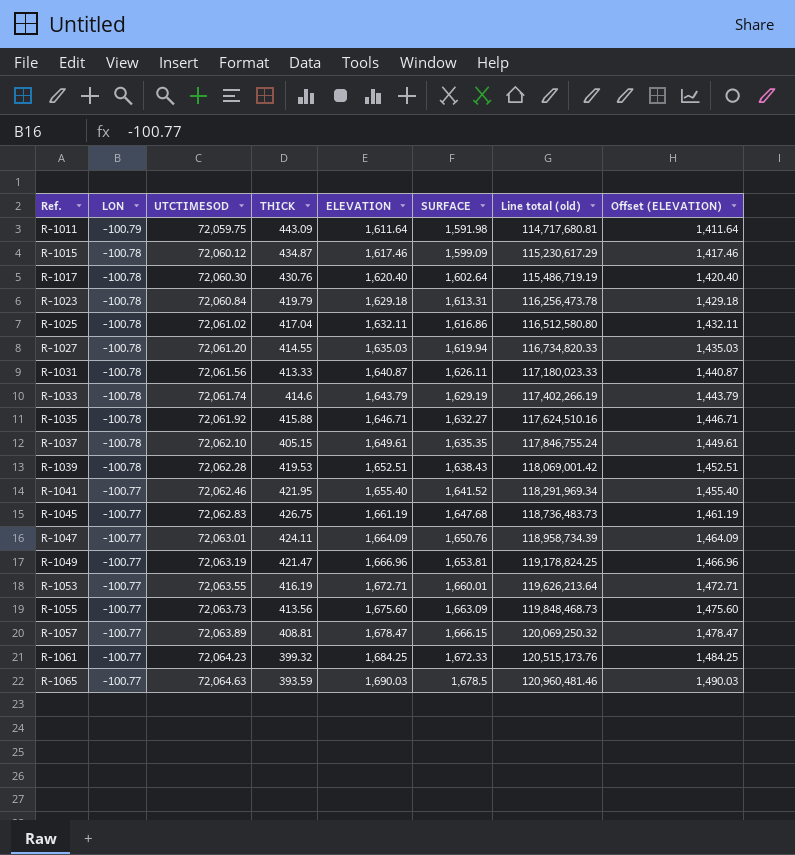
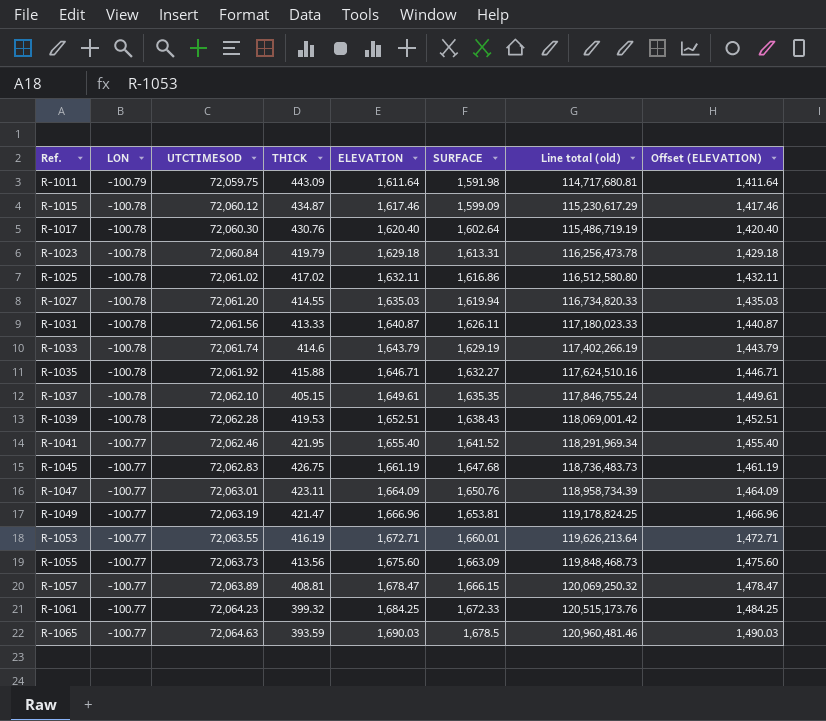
R-1025 | THICK: 417.04 -> 417.02
R-1047 | THICK: 424.11 -> 423.11

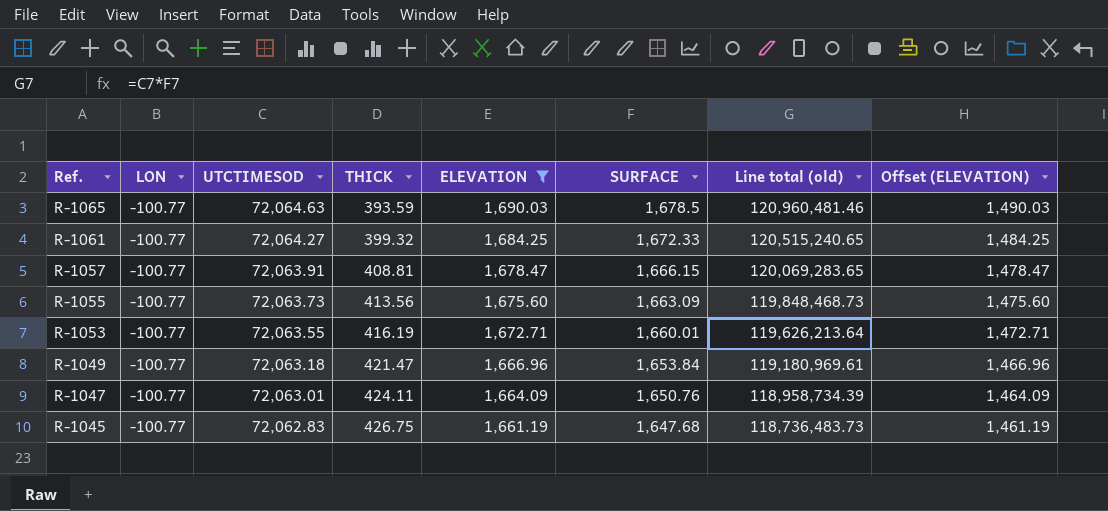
filter: none -> ELEVATION >= 1,661.19
row order: Ref. ascending -> Ref. descending
R-1061 | UTCTIMESOD: 72,064.23 -> 72,064.27
R-1061 | Line total (old): 120,515,173.76 -> 120,515,240.65
R-1057 | UTCTIMESOD: 72,063.89 -> 72,063.91
R-1057 | Line total (old): 120,069,250.32 -> 120,069,283.65
R-1049 | UTCTIMESOD: 72,063.19 -> 72,063.18
R-1049 | SURFACE: 1,653.81 -> 1,653.84
R-1049 | Line total (old): 119,178,824.25 -> 119,180,969.61
R-1047 | THICK: 423.11 -> 424.11

